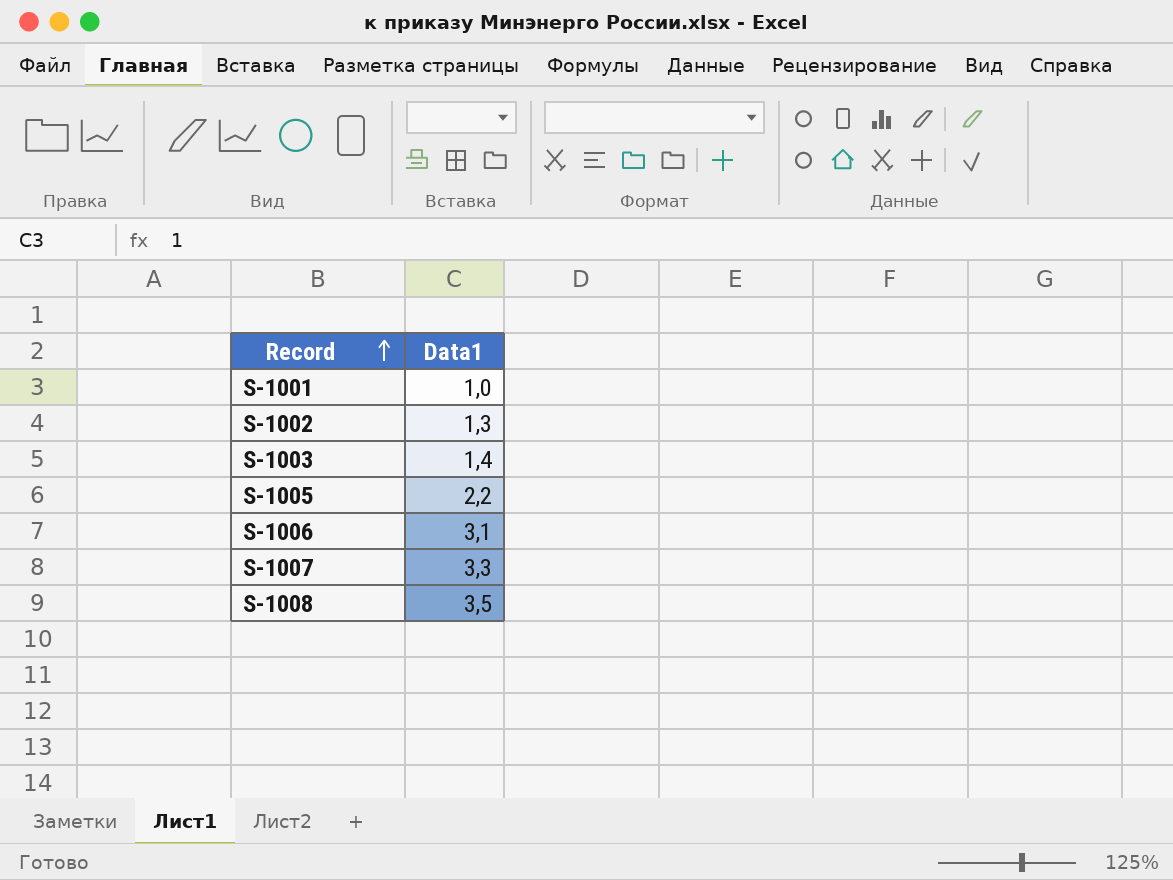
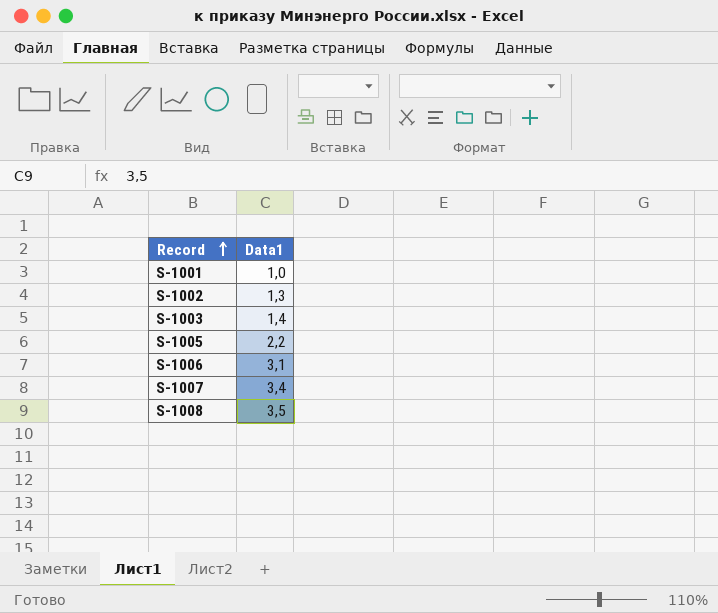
S-1007 | Data1: 3,3 -> 3,4

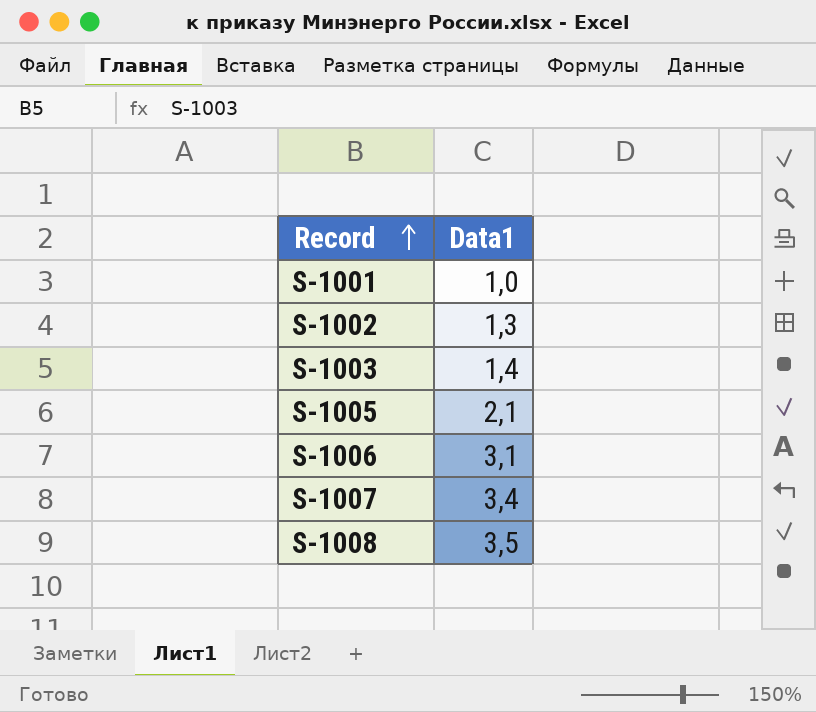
S-1005 | Data1: 2,2 -> 2,1

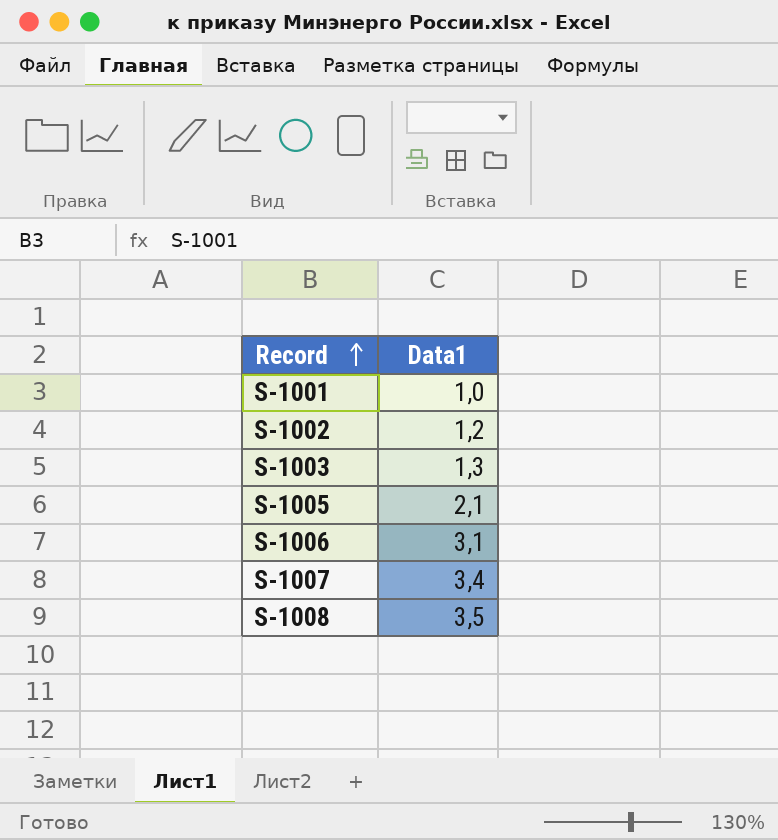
S-1002 | Data1: 1,3 -> 1,2
S-1003 | Data1: 1,4 -> 1,3

